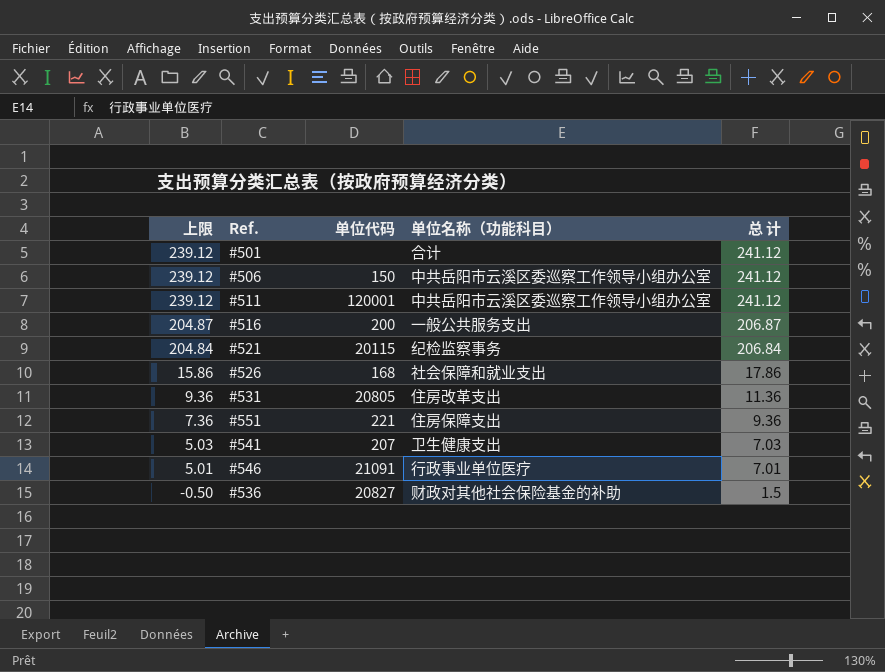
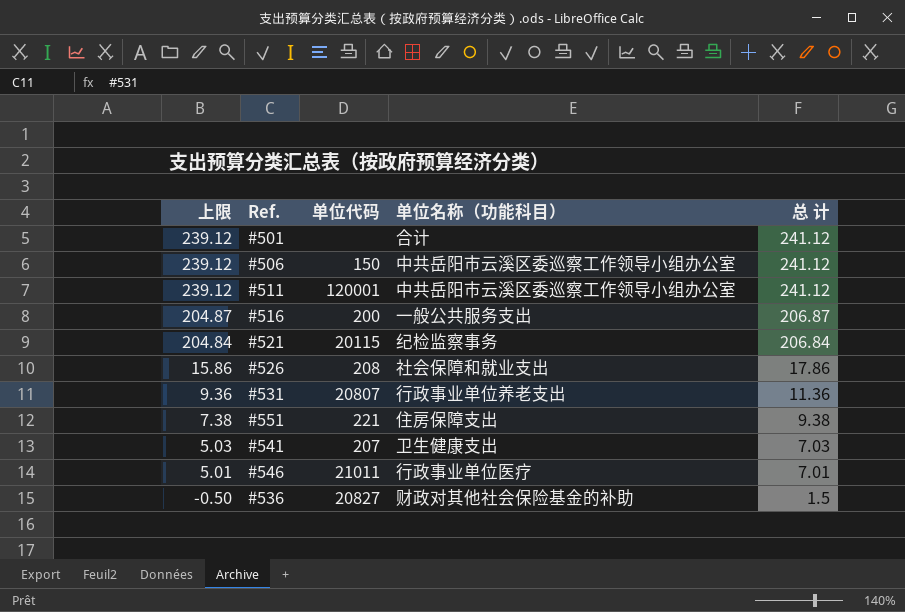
#526 | 单位代码: 168 -> 208
#531 | 单位代码: 20805 -> 20807
#531 | 单位名称（功能科目）: 住房改革支出 -> 行政事业单位养老支出
#551 | 上限: 7.36 -> 7.38
#551 | 总 计: 9.36 -> 9.38
#546 | 单位代码: 21091 -> 21011

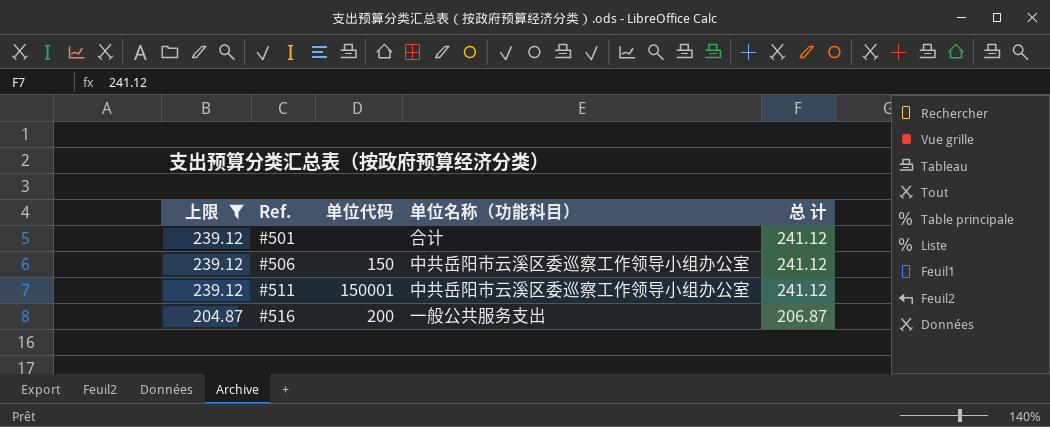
filter: none -> 上限 >= 204.87
#511 | 单位代码: 120001 -> 150001

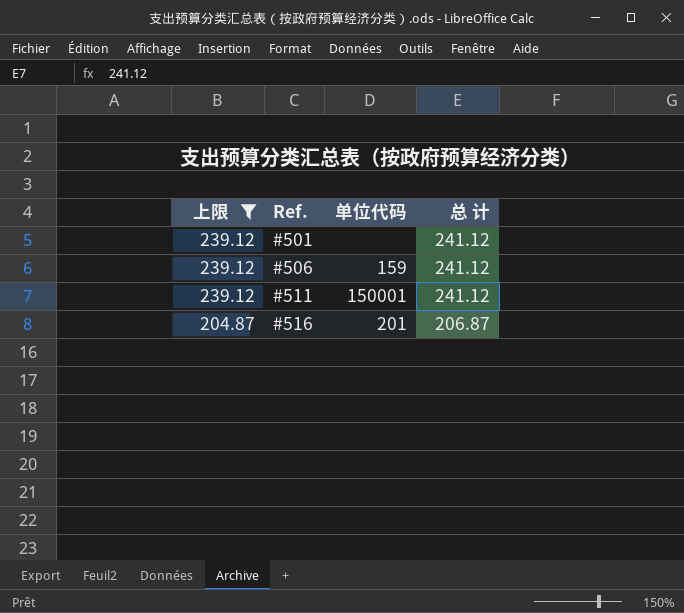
column 单位名称（功能科目） | position: 4 -> none
#506 | 单位代码: 150 -> 159
#516 | 单位代码: 200 -> 201

